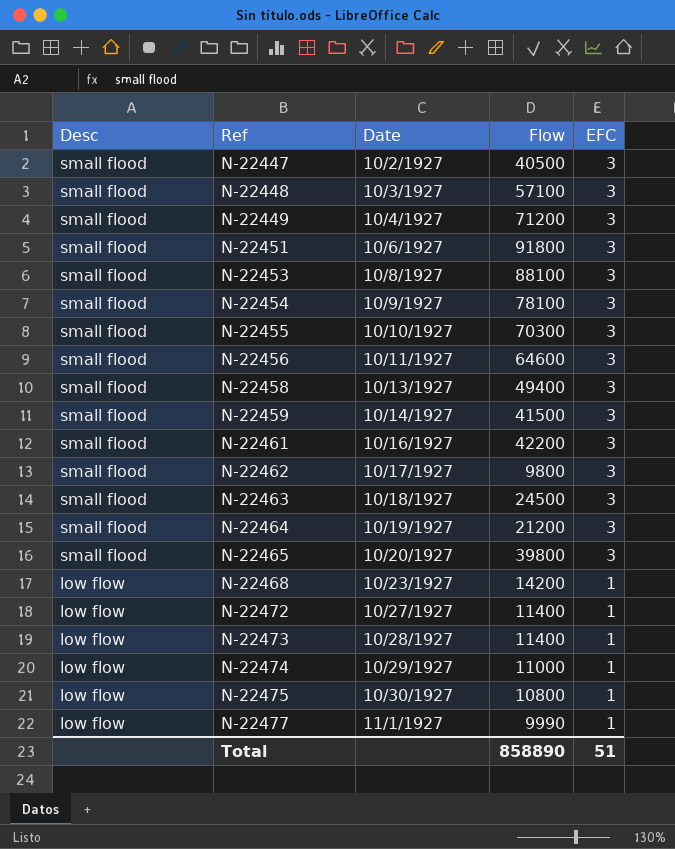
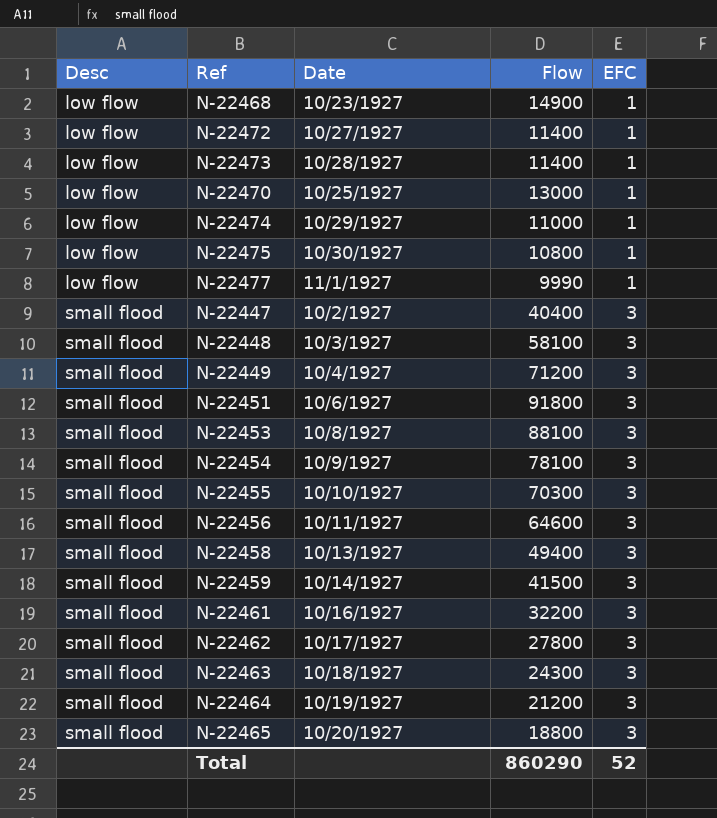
row order: Desc descending -> Desc ascending
N-22468 | Flow: 14200 -> 14900
row N-22470: none -> low flow | 10/25/1927 | 13000 | 1
N-22447 | Flow: 40500 -> 40400
N-22448 | Flow: 57100 -> 58100
N-22461 | Flow: 42200 -> 32200
N-22462 | Flow: 9800 -> 27800
N-22463 | Flow: 24500 -> 24300
N-22465 | Flow: 39800 -> 18800
Total | Flow: 858890 -> 860290
Total | EFC: 51 -> 52

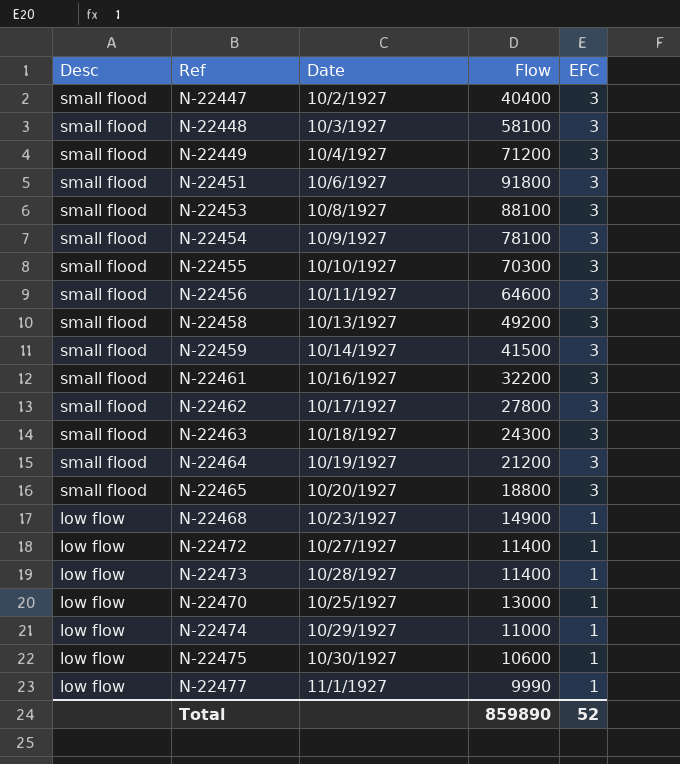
row order: Desc ascending -> Desc descending
N-22458 | Flow: 49400 -> 49200
N-22475 | Flow: 10800 -> 10600
Total | Flow: 860290 -> 859890

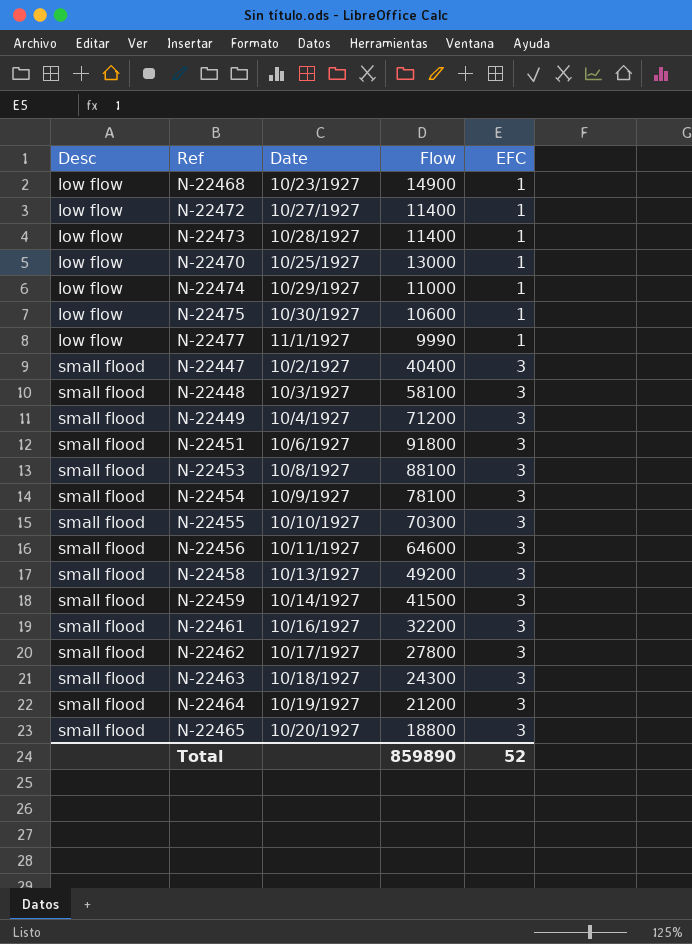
row order: Desc descending -> Desc ascending

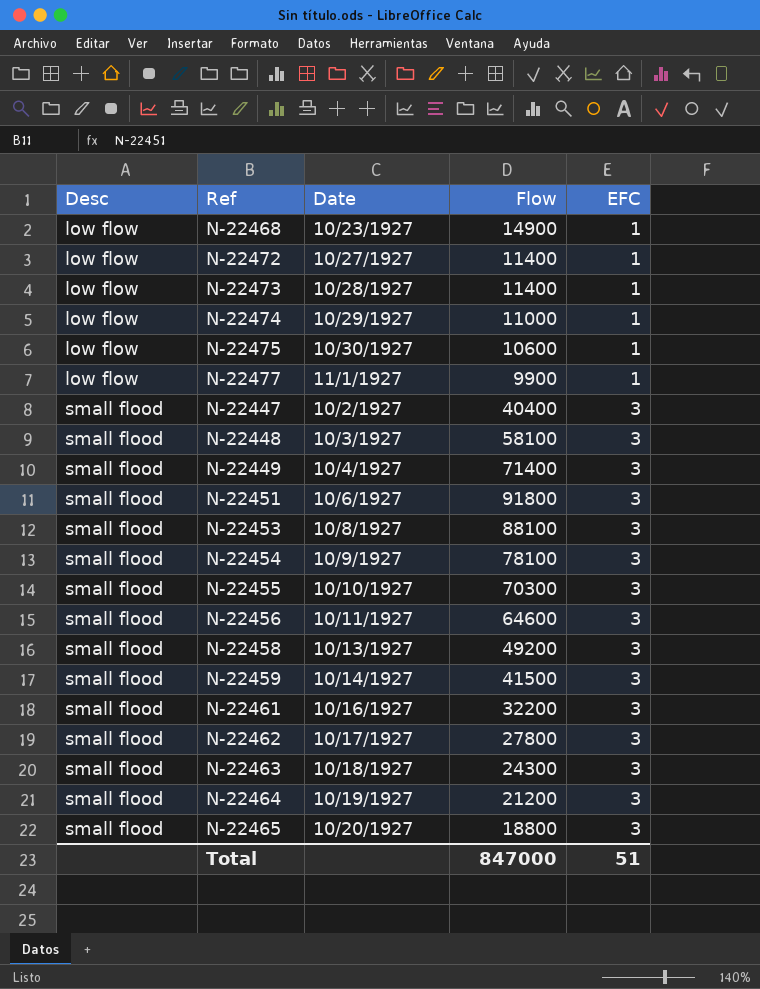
row N-22470: low flow | 10/25/1927 | 13000 | 1 -> none
N-22477 | Flow: 9990 -> 9900
N-22449 | Flow: 71200 -> 71400
Total | Flow: 859890 -> 847000
Total | EFC: 52 -> 51

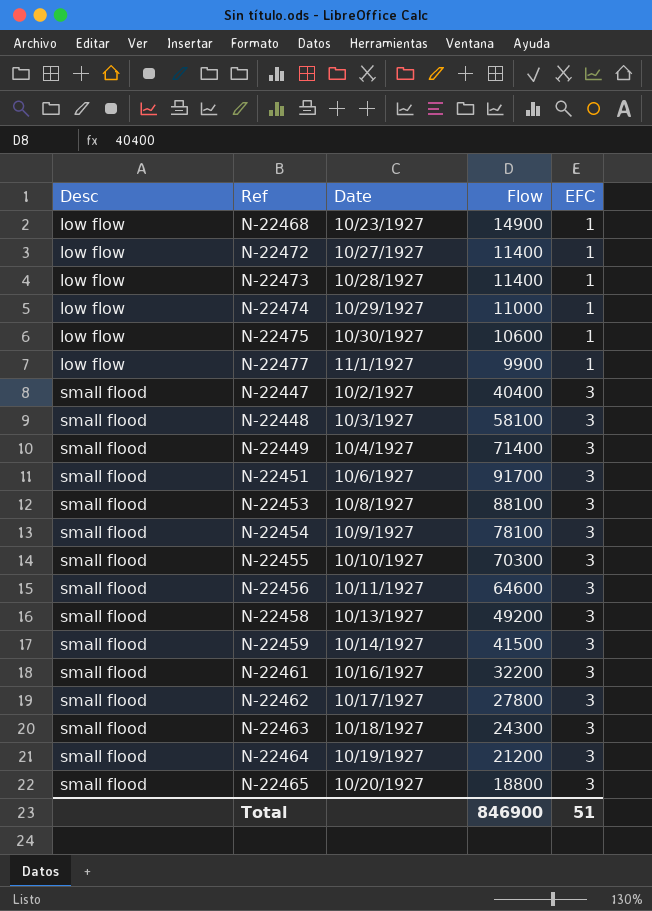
N-22451 | Flow: 91800 -> 91700
Total | Flow: 847000 -> 846900

